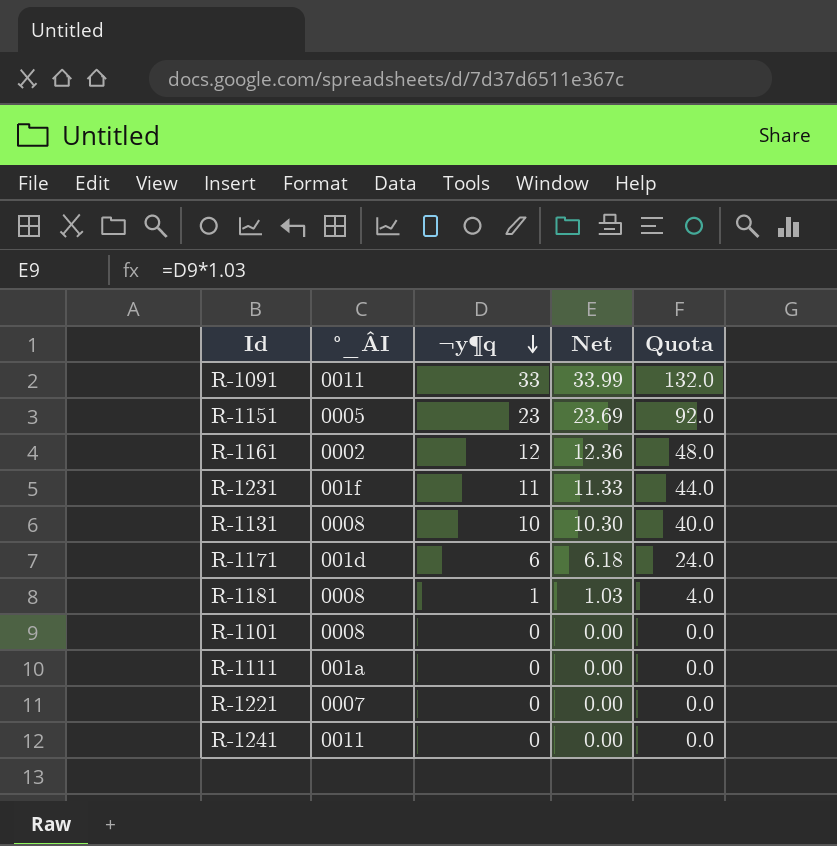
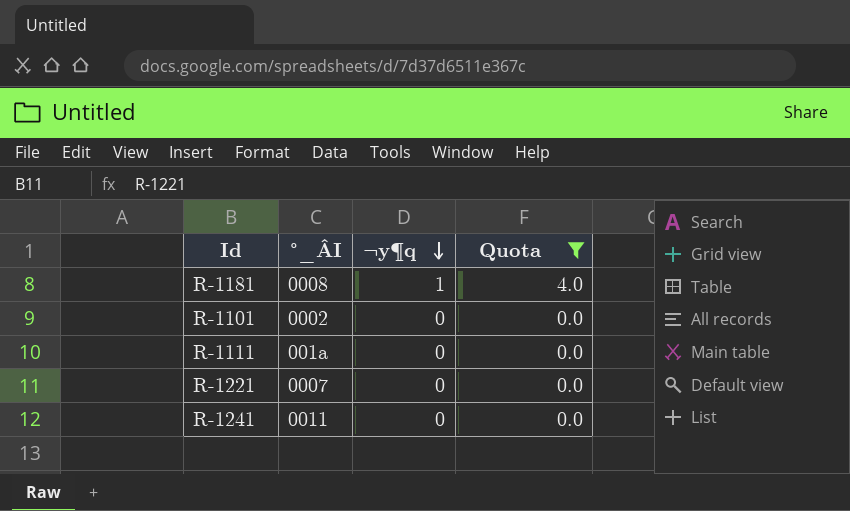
filter: none -> Quota <= 4.0
column Net | formula: [¬y¶q] * 1.03 -> none
R-1101 | °_ÂI: 0008 -> 0002

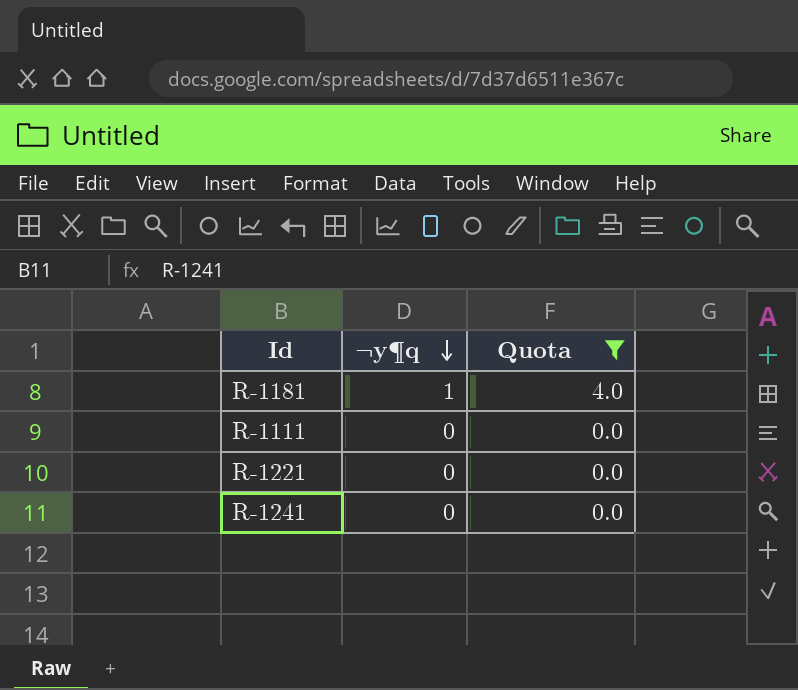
column °_ÂI | position: 2 -> none
row R-1101: 0002 | 0 | 0.0 -> none

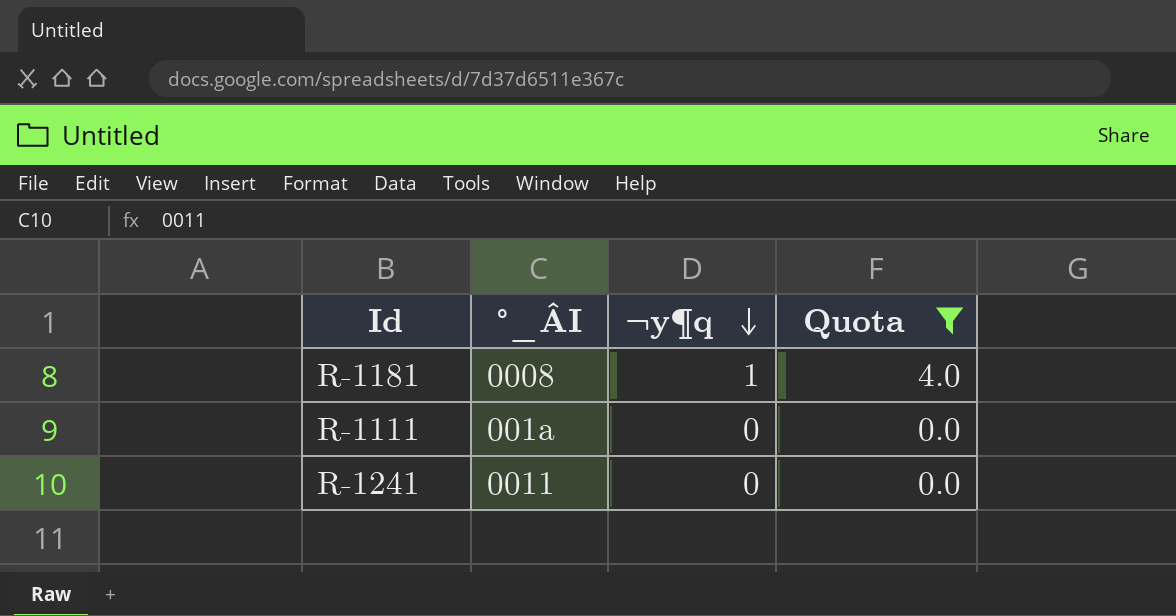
column °_ÂI | position: none -> 2
row R-1221: 0 | 0.0 -> none

